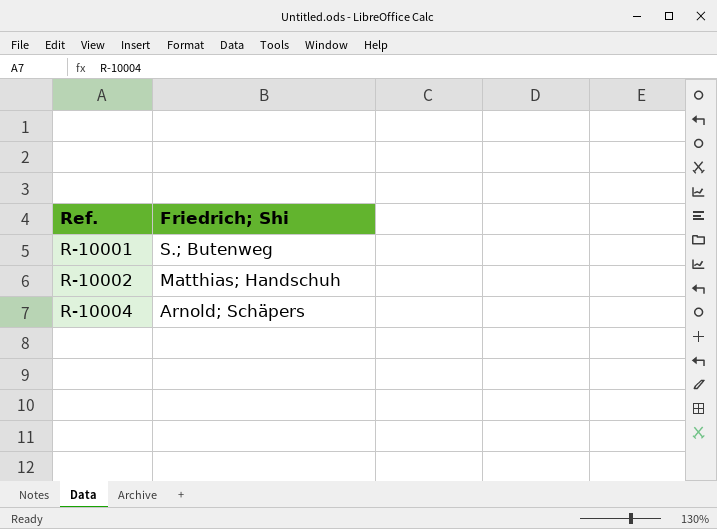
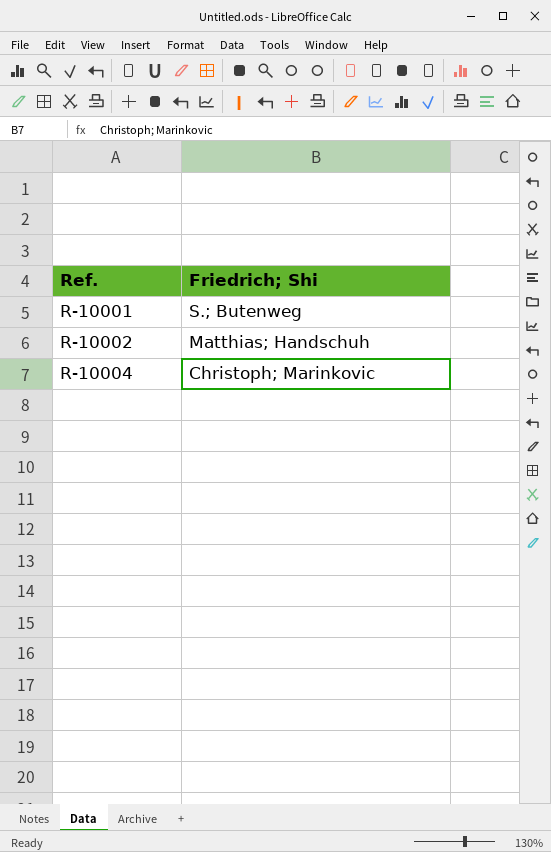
R-10004 | Friedrich; Shi: Arnold; Schäpers -> Christoph; Marinkovic

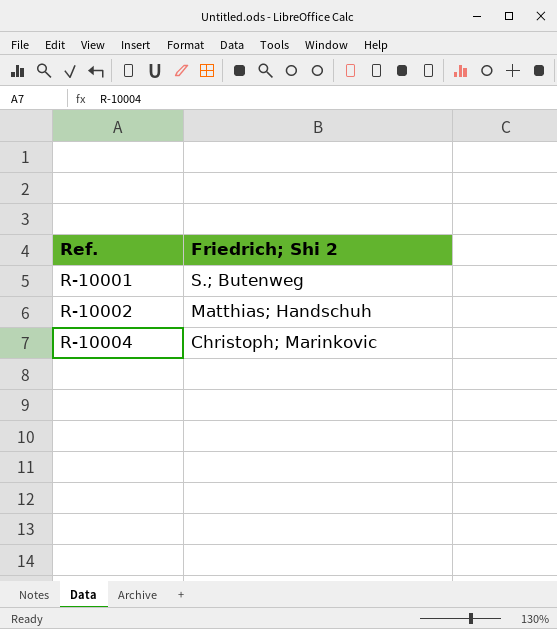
column name: Friedrich; Shi -> Friedrich; Shi 2

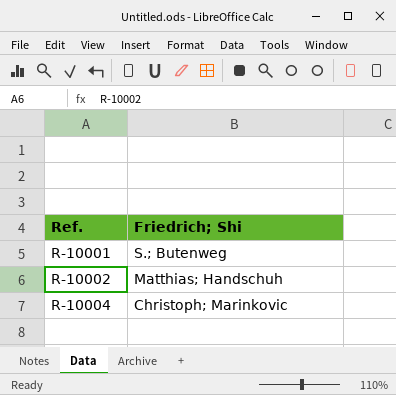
column name: Friedrich; Shi 2 -> Friedrich; Shi

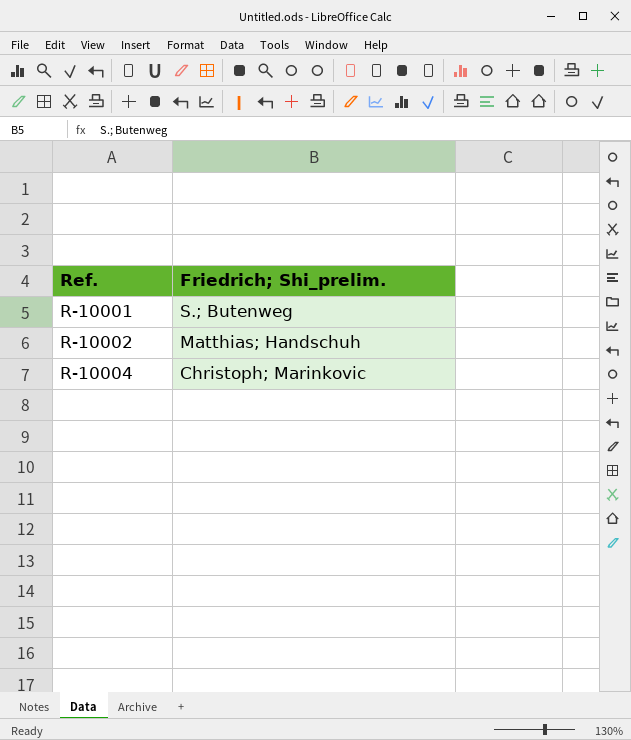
column name: Friedrich; Shi -> Friedrich; Shi_prelim.

